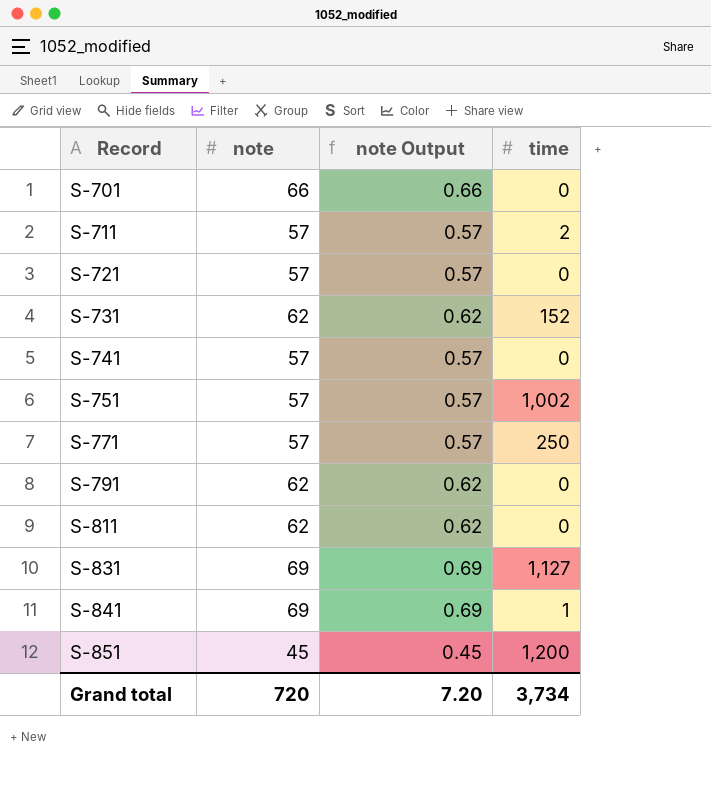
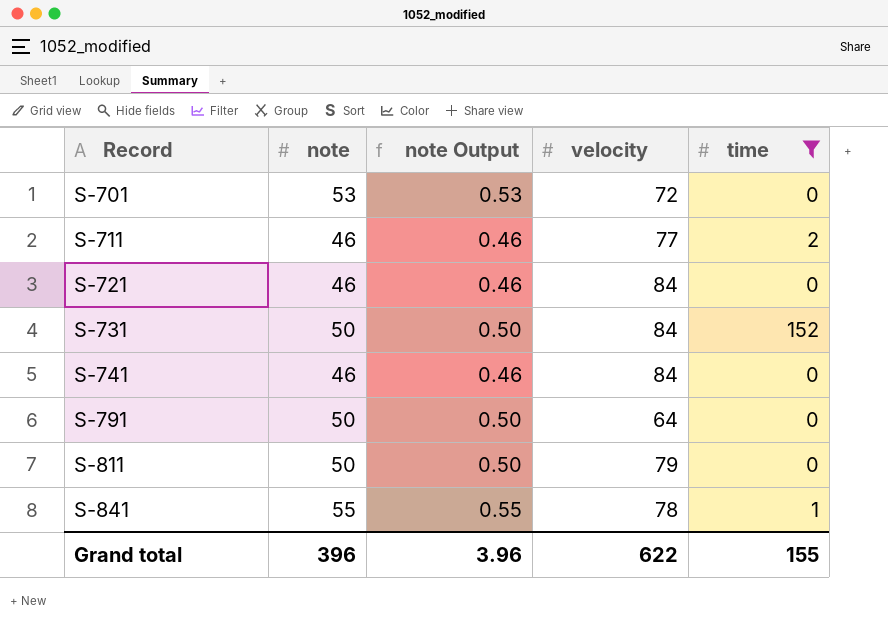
filter: none -> time <= 152
column velocity | position: none -> 4
S-701 | note: 66 -> 53
S-701 | note Output: 0.66 -> 0.53
S-711 | note: 57 -> 46
S-711 | note Output: 0.57 -> 0.46
S-721 | note: 57 -> 46
S-721 | note Output: 0.57 -> 0.46
S-731 | note: 62 -> 50
S-731 | note Output: 0.62 -> 0.50
S-741 | note: 57 -> 46
S-741 | note Output: 0.57 -> 0.46
S-791 | note: 62 -> 50
S-791 | note Output: 0.62 -> 0.50
S-811 | note: 62 -> 50
S-811 | note Output: 0.62 -> 0.50
S-841 | note: 69 -> 55
S-841 | note Output: 0.69 -> 0.55
Grand total | note: 720 -> 396
Grand total | note Output: 7.20 -> 3.96
Grand total | time: 3,734 -> 155

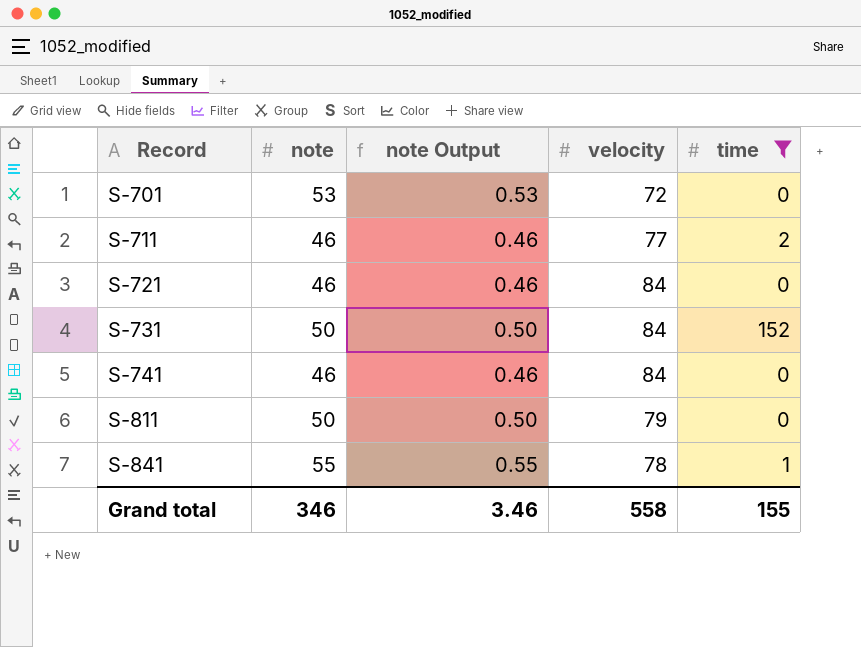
row S-791: 50 | 0.50 | 64 | 0 -> none
Grand total | note: 396 -> 346
Grand total | note Output: 3.96 -> 3.46
Grand total | velocity: 622 -> 558

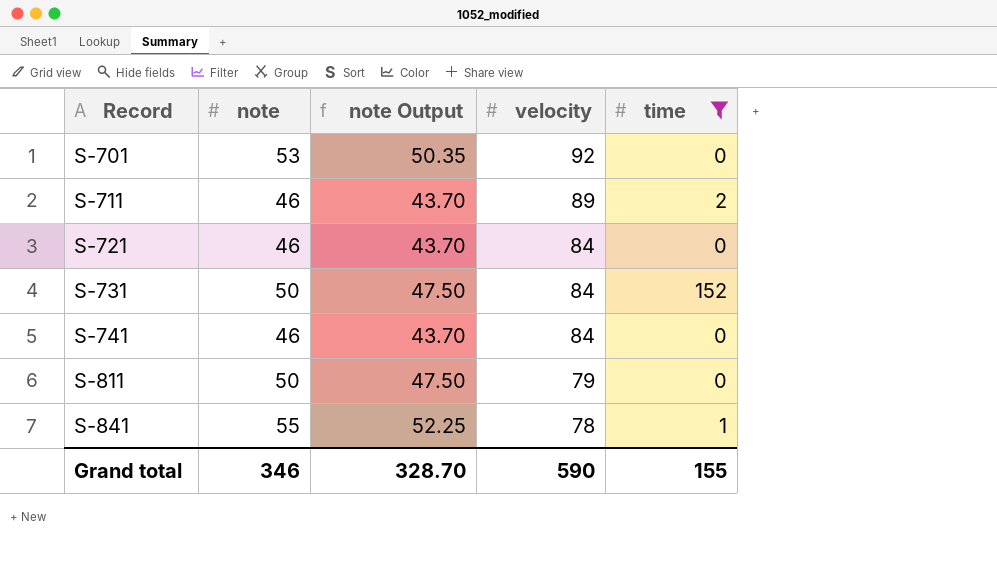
column note Output | formula: [note] * 0.01 -> [note] * 0.95
S-701 | velocity: 72 -> 92
S-711 | velocity: 77 -> 89
Grand total | note Output: 3.46 -> 328.70
Grand total | velocity: 558 -> 590

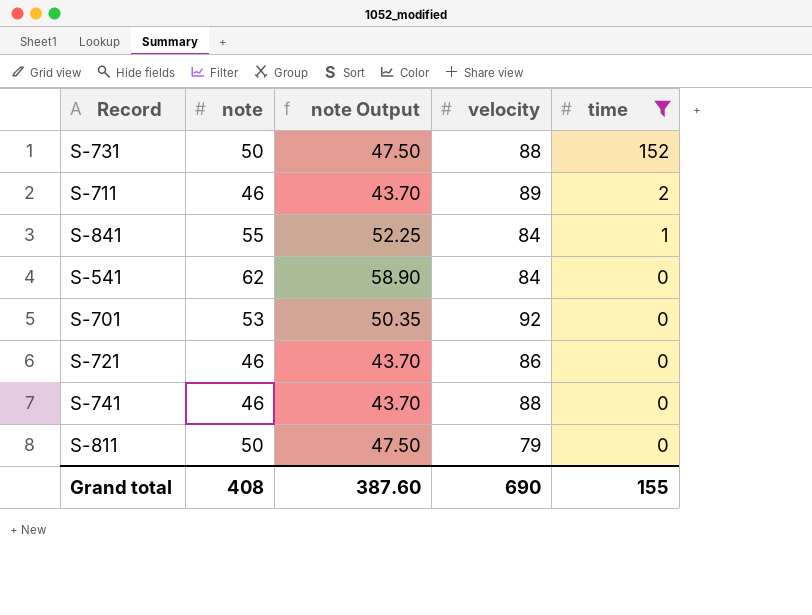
row order: Record ascending -> time descending
S-731 | velocity: 84 -> 88
S-841 | velocity: 78 -> 84
row S-541: none -> 62 | 58.90 | 84 | 0
S-721 | velocity: 84 -> 86
S-741 | velocity: 84 -> 88
Grand total | note: 346 -> 408
Grand total | note Output: 328.70 -> 387.60
Grand total | velocity: 590 -> 690

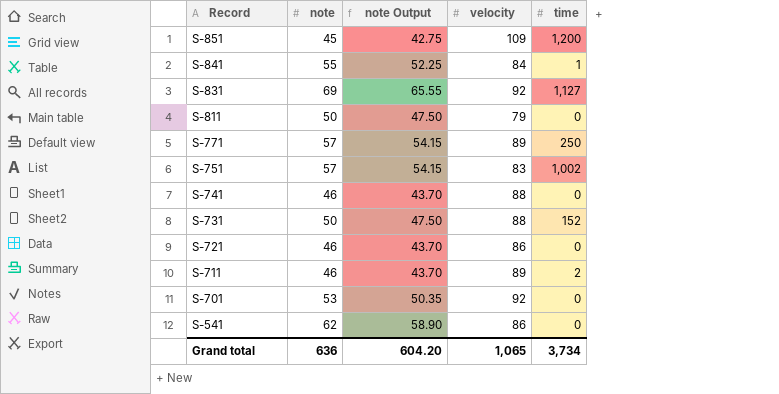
filter: time <= 152 -> none
row order: time descending -> Record descending
S-541 | velocity: 84 -> 86
Grand total | note: 408 -> 636
Grand total | note Output: 387.60 -> 604.20
Grand total | velocity: 690 -> 1,065
Grand total | time: 155 -> 3,734

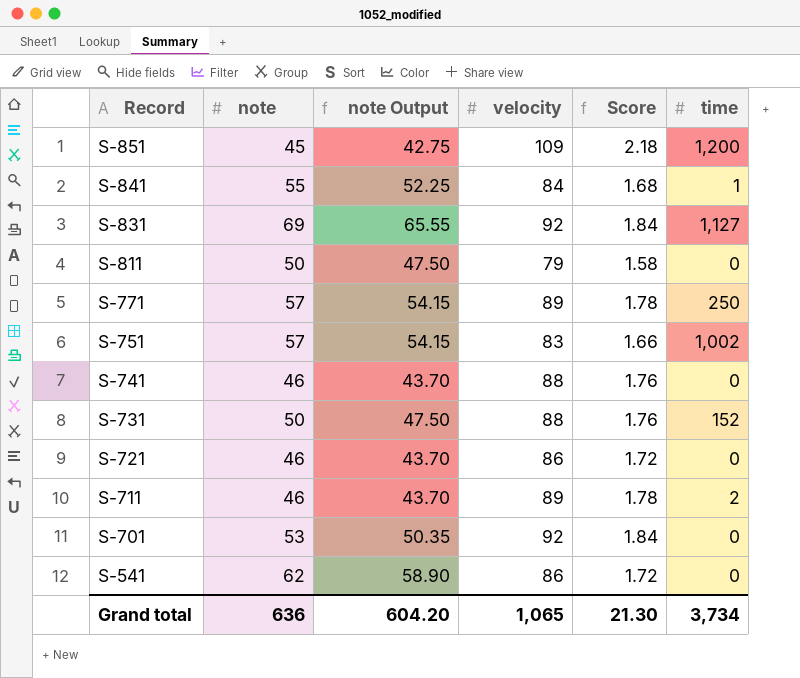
column Score | formula: none -> [velocity] * 0.02

